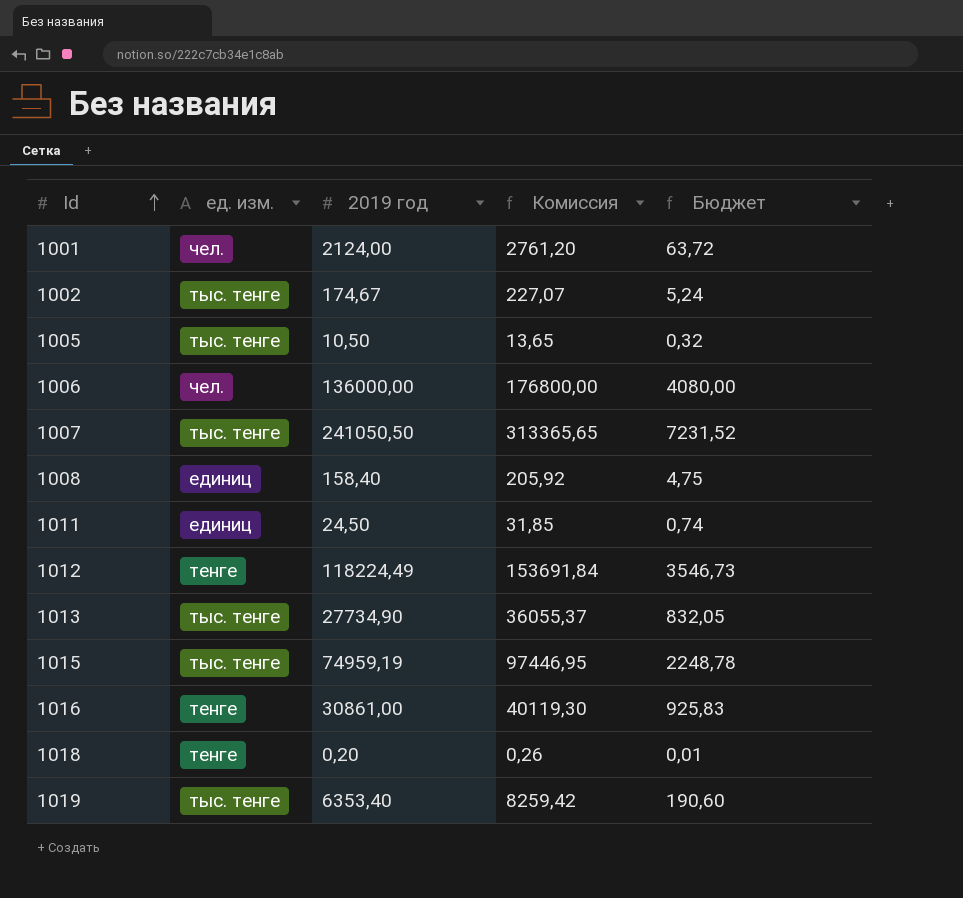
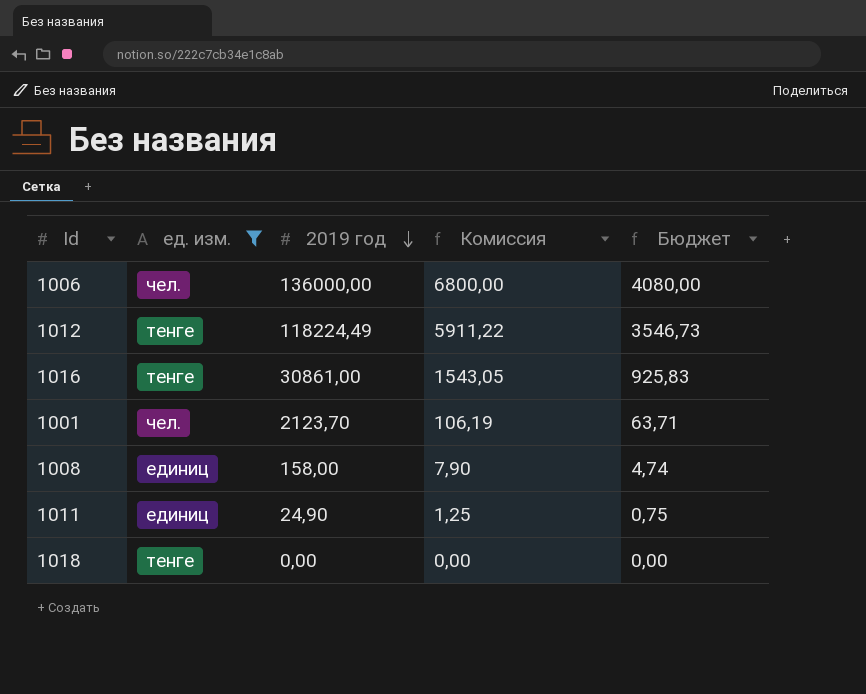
filter: none -> ед. изм. != тыс. тенге
row order: Id ascending -> 2019 год descending
column Комиссия | formula: [2019 год] * 1,3 -> [2019 год] * 0,05
1001 | 2019 год: 2124,00 -> 2123,70
1001 | Бюджет: 63,72 -> 63,71
1008 | 2019 год: 158,40 -> 158,00
1008 | Бюджет: 4,75 -> 4,74
1011 | 2019 год: 24,50 -> 24,90
1011 | Бюджет: 0,74 -> 0,75
1018 | 2019 год: 0,20 -> 0,00
1018 | Бюджет: 0,01 -> 0,00

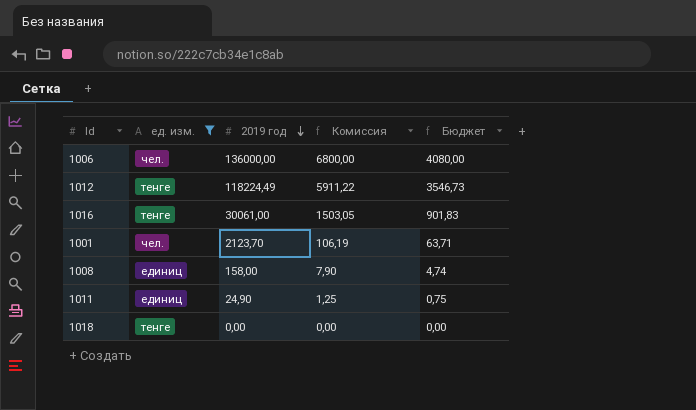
1016 | 2019 год: 30861,00 -> 30061,00
1016 | Комиссия: 1543,05 -> 1503,05
1016 | Бюджет: 925,83 -> 901,83

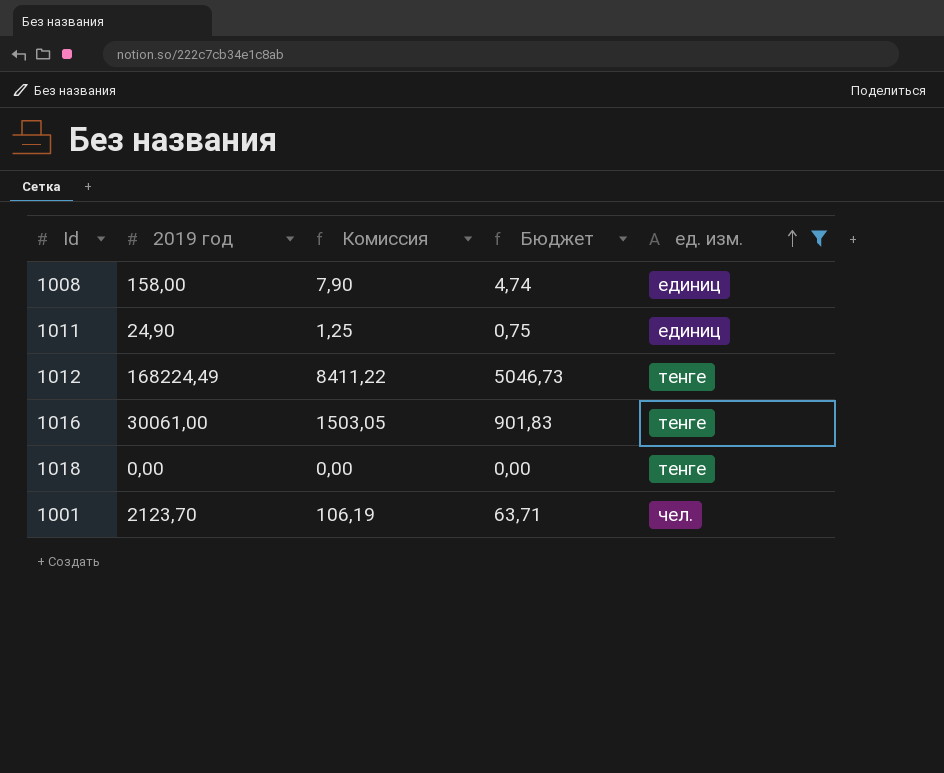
row order: 2019 год descending -> ед. изм. ascending
column ед. изм. | position: 2 -> 5
row 1006: чел. | 136000,00 | 6800,00 | 4080,00 -> none
1012 | 2019 год: 118224,49 -> 168224,49
1012 | Комиссия: 5911,22 -> 8411,22
1012 | Бюджет: 3546,73 -> 5046,73

